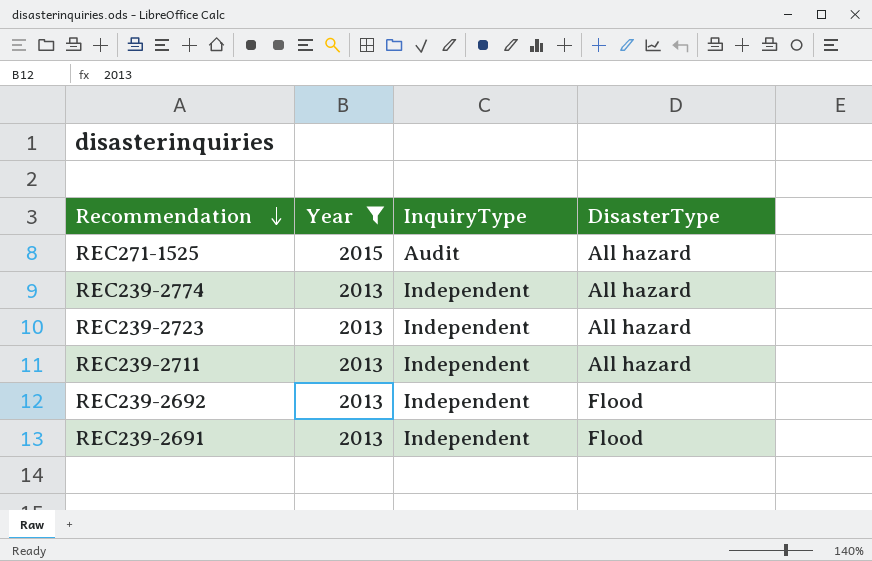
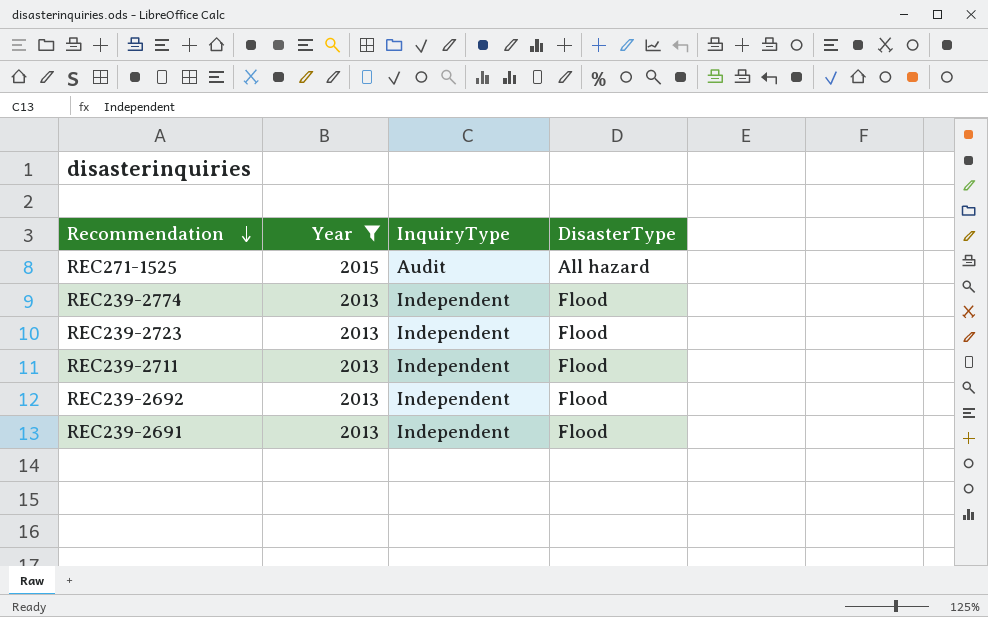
REC239-2774 | DisasterType: All hazard -> Flood
REC239-2723 | DisasterType: All hazard -> Flood
REC239-2711 | DisasterType: All hazard -> Flood

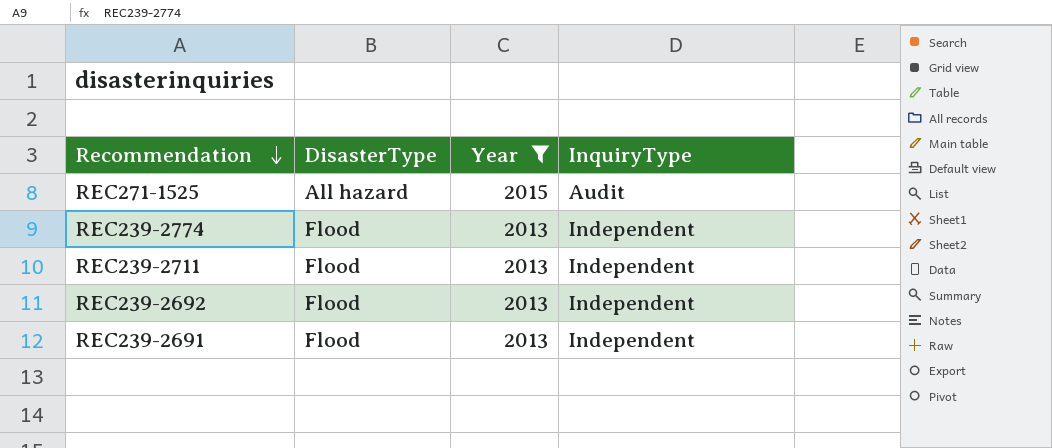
column DisasterType | position: 4 -> 2
row REC239-2723: 2013 | Independent | Flood -> none

